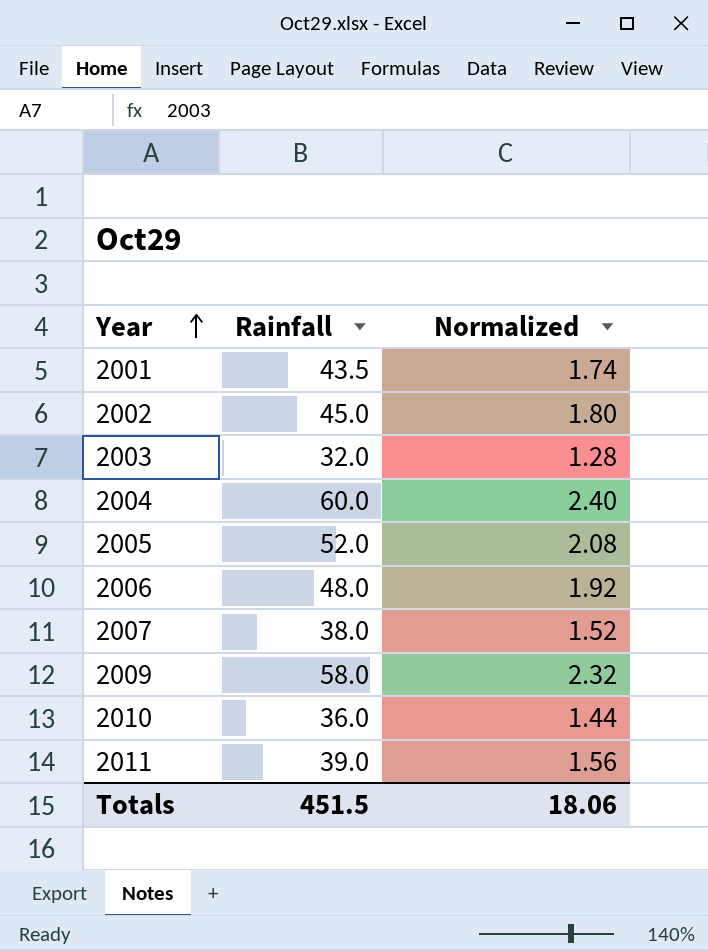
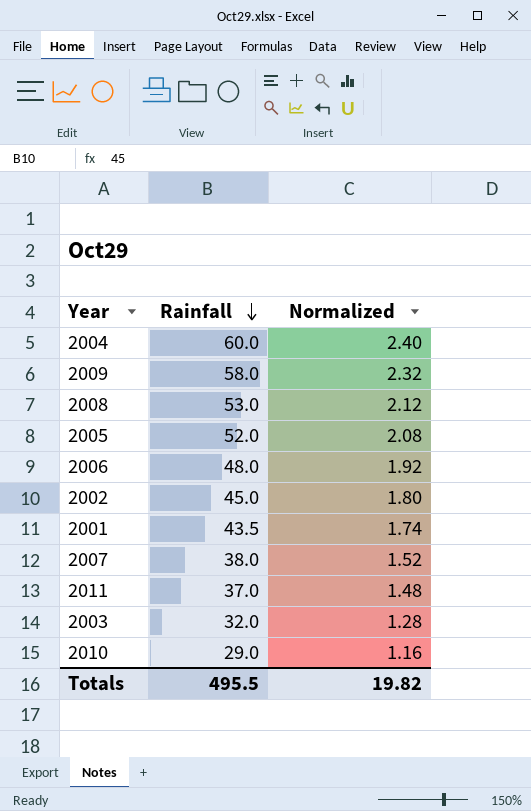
row order: Year ascending -> Rainfall descending
row 2008: none -> 53.0 | 2.12
2011 | Rainfall: 39.0 -> 37.0
2011 | Normalized: 1.56 -> 1.48
2010 | Rainfall: 36.0 -> 29.0
2010 | Normalized: 1.44 -> 1.16
Totals | Rainfall: 451.5 -> 495.5
Totals | Normalized: 18.06 -> 19.82

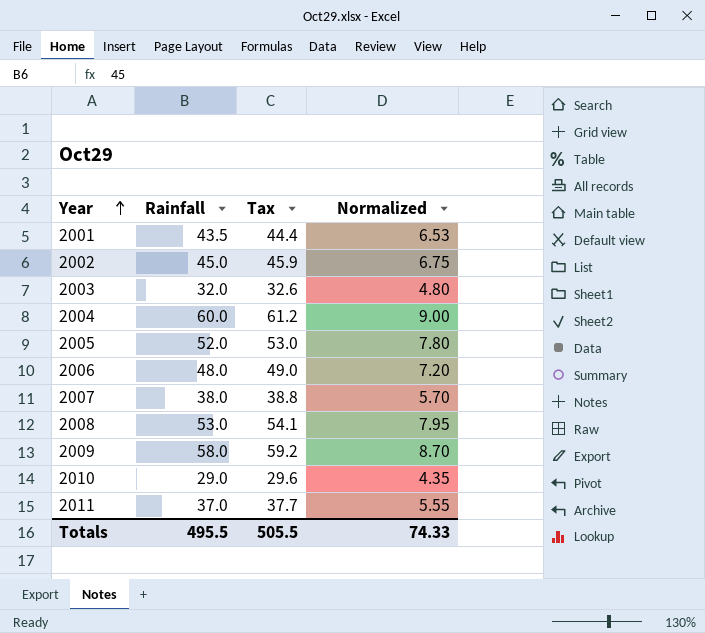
row order: Rainfall descending -> Year ascending
column Tax | formula: none -> [Rainfall] * 1.02
column Normalized | formula: [Rainfall] * 0.04 -> [Rainfall] * 0.15
Totals | Normalized: 19.82 -> 74.33

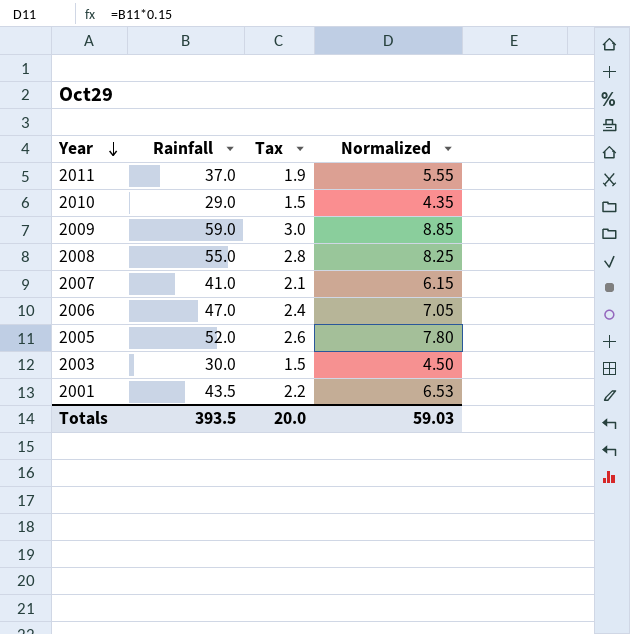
row order: Year ascending -> Year descending
column Tax | formula: [Rainfall] * 1.02 -> [Rainfall] * 0.05
row 2002: 45.0 | 45.9 | 6.75 -> none
row 2004: 60.0 | 61.2 | 9.00 -> none
2009 | Rainfall: 58.0 -> 59.0
2009 | Normalized: 8.70 -> 8.85
2008 | Rainfall: 53.0 -> 55.0
2008 | Normalized: 7.95 -> 8.25
2007 | Rainfall: 38.0 -> 41.0
2007 | Normalized: 5.70 -> 6.15
2006 | Rainfall: 48.0 -> 47.0
2006 | Normalized: 7.20 -> 7.05
2003 | Rainfall: 32.0 -> 30.0
2003 | Normalized: 4.80 -> 4.50
Totals | Rainfall: 495.5 -> 393.5
Totals | Tax: 505.5 -> 20.0
Totals | Normalized: 74.33 -> 59.03

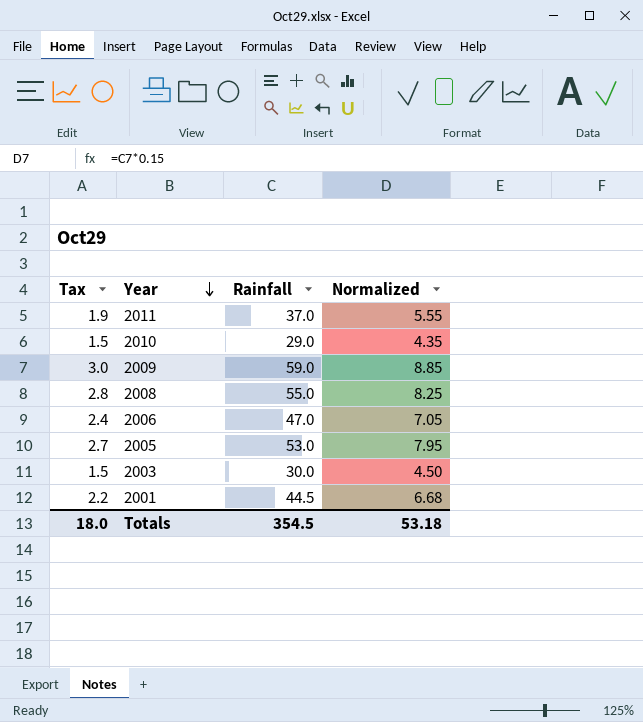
column Tax | position: 3 -> 1
row 2007: 41.0 | 2.1 | 6.15 -> none
2005 | Tax: 2.6 -> 2.7
2005 | Rainfall: 52.0 -> 53.0
2005 | Normalized: 7.80 -> 7.95
2001 | Rainfall: 43.5 -> 44.5
2001 | Normalized: 6.53 -> 6.68
Totals | Tax: 20.0 -> 18.0
Totals | Rainfall: 393.5 -> 354.5
Totals | Normalized: 59.03 -> 53.18

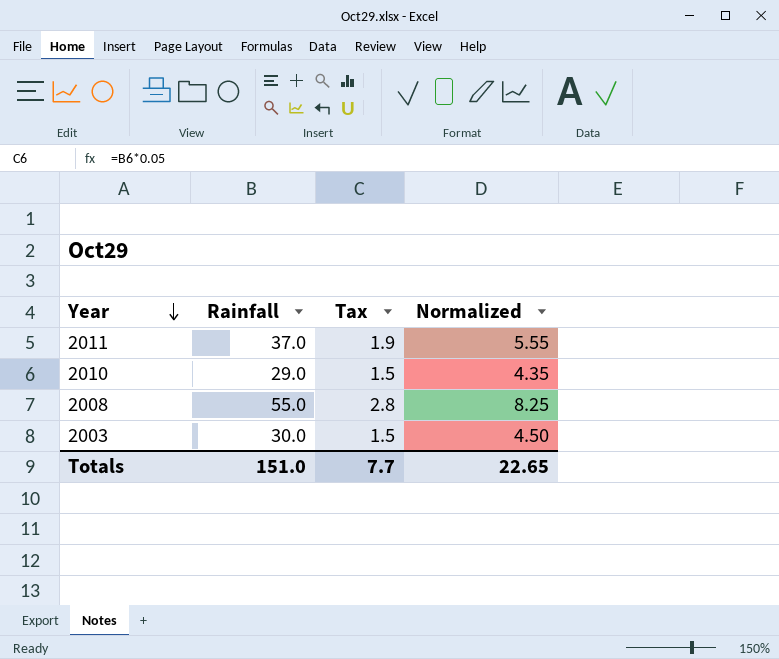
column Tax | position: 1 -> 3
row 2009: 3.0 | 59.0 | 8.85 -> none
row 2006: 2.4 | 47.0 | 7.05 -> none
row 2005: 2.7 | 53.0 | 7.95 -> none
row 2001: 2.2 | 44.5 | 6.68 -> none
Totals | Rainfall: 354.5 -> 151.0
Totals | Tax: 18.0 -> 7.7
Totals | Normalized: 53.18 -> 22.65

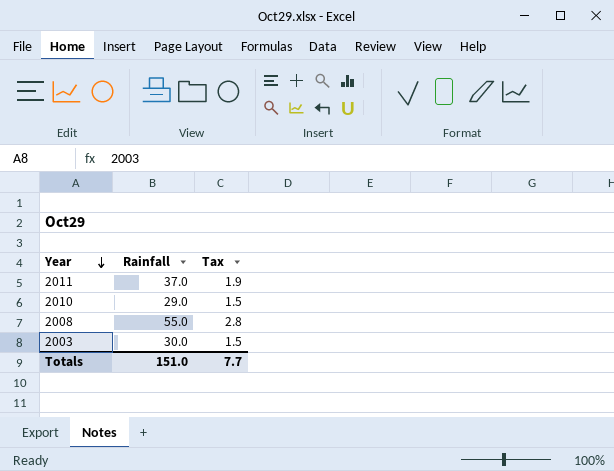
column Normalized | formula: [Rainfall] * 0.15 -> none

